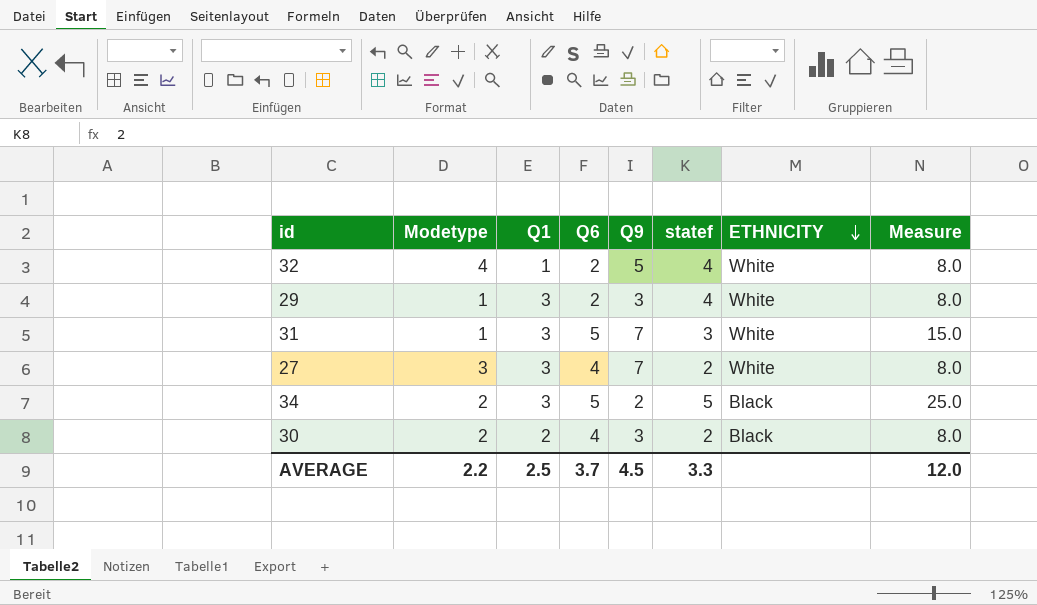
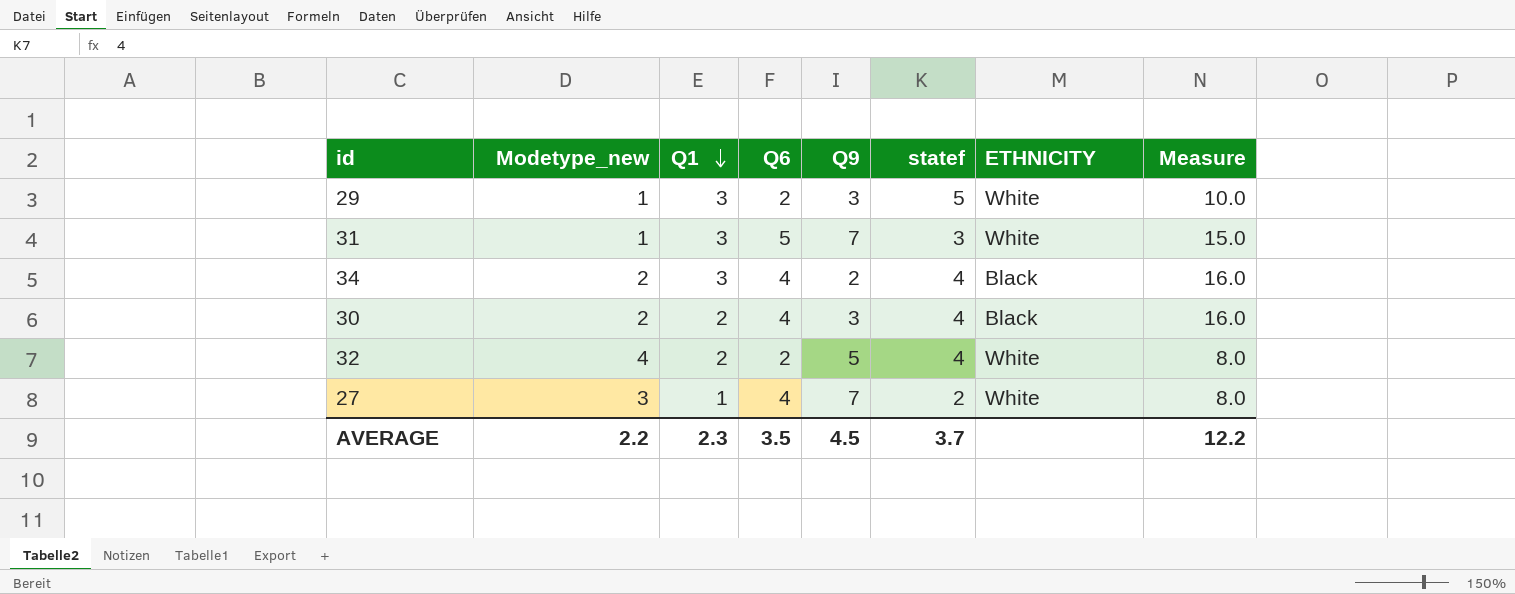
row order: ETHNICITY descending -> Q1 descending
column name: Modetype -> Modetype_new
29 | statef: 4 -> 5
29 | Measure: 8.0 -> 10.0
34 | Q6: 5 -> 4
34 | statef: 5 -> 4
34 | Measure: 25.0 -> 16.0
30 | statef: 2 -> 4
30 | Measure: 8.0 -> 16.0
32 | Q1: 1 -> 2
27 | Q1: 3 -> 1
AVERAGE | Q1: 2.5 -> 2.3
AVERAGE | Q6: 3.7 -> 3.5
AVERAGE | statef: 3.3 -> 3.7
AVERAGE | Measure: 12.0 -> 12.2

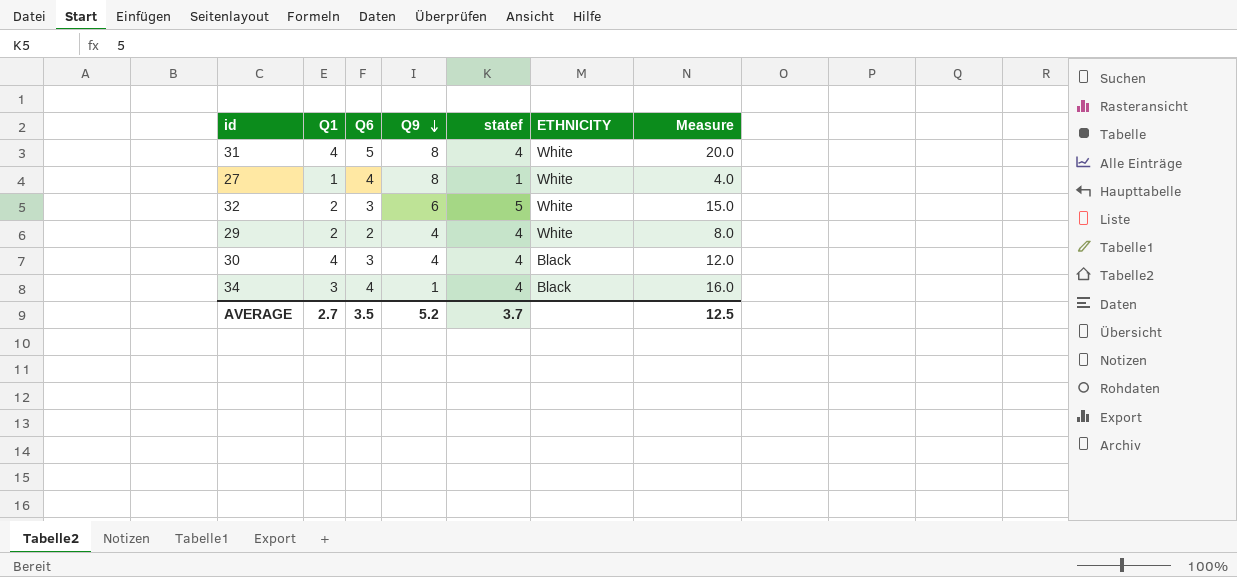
row order: Q1 descending -> Q9 descending
column Modetype_new | position: 2 -> none
31 | Q1: 3 -> 4
31 | Q9: 7 -> 8
31 | statef: 3 -> 4
31 | Measure: 15.0 -> 20.0
27 | Q9: 7 -> 8
27 | statef: 2 -> 1
27 | Measure: 8.0 -> 4.0
32 | Q6: 2 -> 3
32 | Q9: 5 -> 6
32 | statef: 4 -> 5
32 | Measure: 8.0 -> 15.0
29 | Q1: 3 -> 2
29 | Q9: 3 -> 4
29 | statef: 5 -> 4
29 | Measure: 10.0 -> 8.0
30 | Q1: 2 -> 4
30 | Q6: 4 -> 3
30 | Q9: 3 -> 4
30 | Measure: 16.0 -> 12.0
34 | Q9: 2 -> 1
AVERAGE | Q1: 2.3 -> 2.7
AVERAGE | Q9: 4.5 -> 5.2
AVERAGE | Measure: 12.2 -> 12.5

